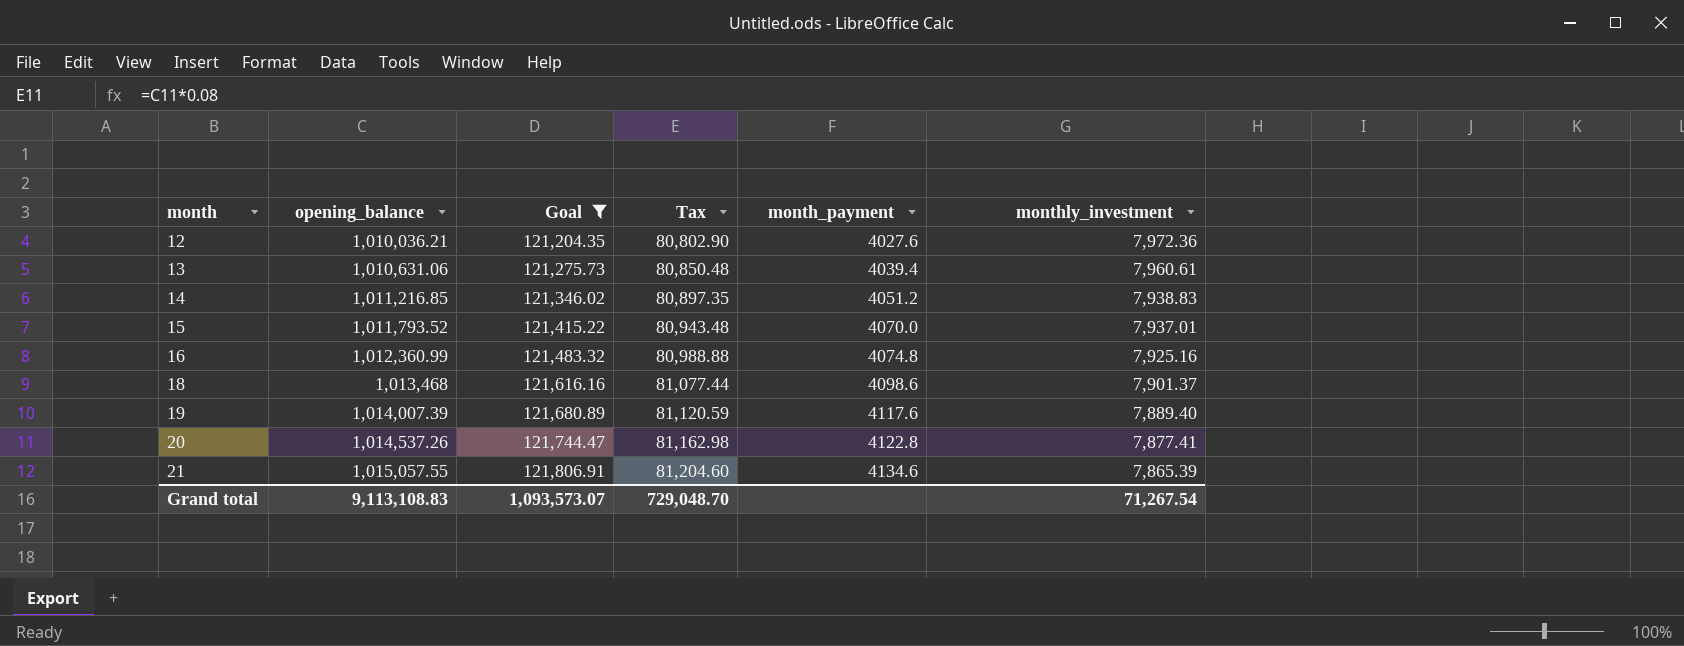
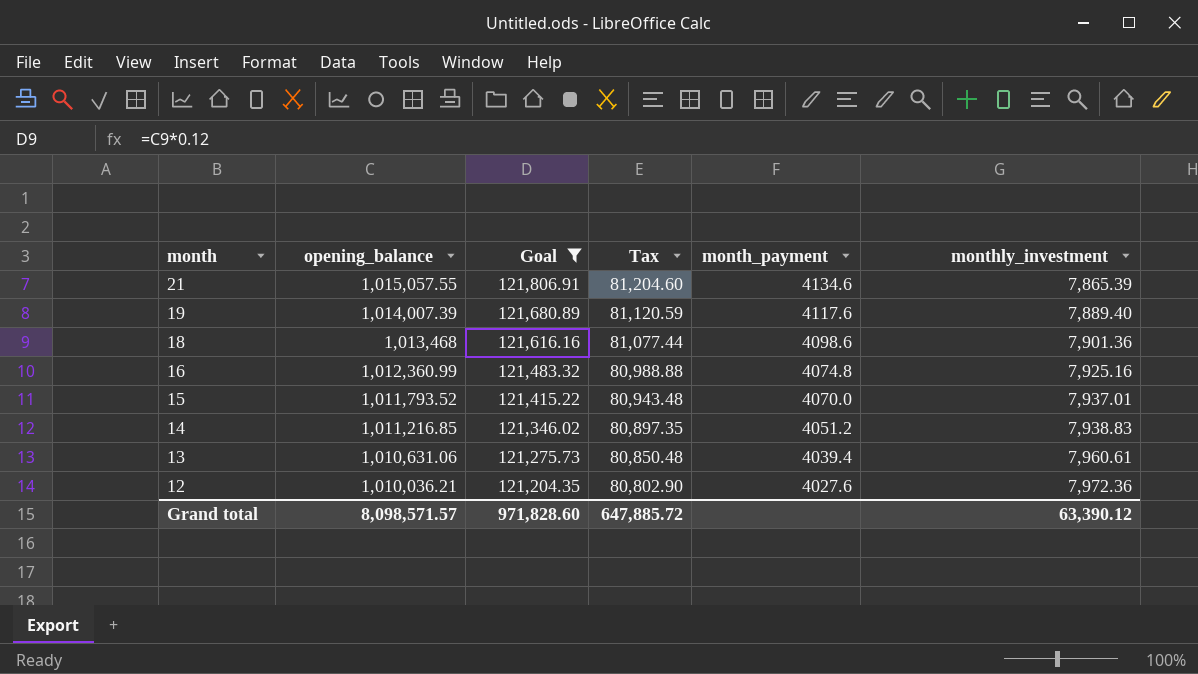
row order: month ascending -> month descending
row 20: 1,014,537.26 | 121,744.47 | 81,162.98 | 4122.8 | 7,877.41 -> none
18 | monthly_investment: 7,901.37 -> 7,901.36
Grand total | opening_balance: 9,113,108.83 -> 8,098,571.57
Grand total | Goal: 1,093,573.07 -> 971,828.60
Grand total | Tax: 729,048.70 -> 647,885.72
Grand total | monthly_investment: 71,267.54 -> 63,390.12

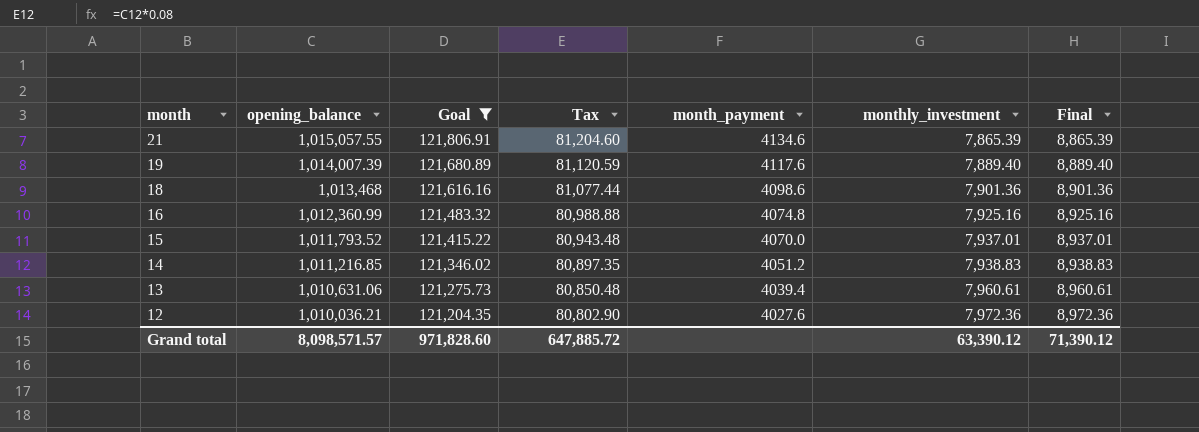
column Final | formula: none -> [monthly_investment] + 1000

